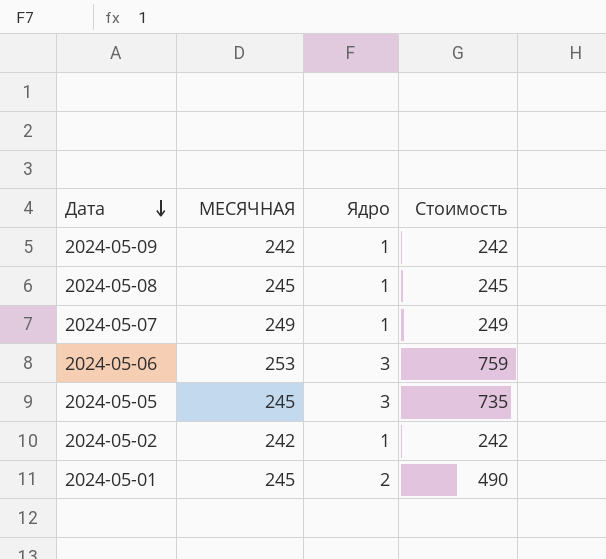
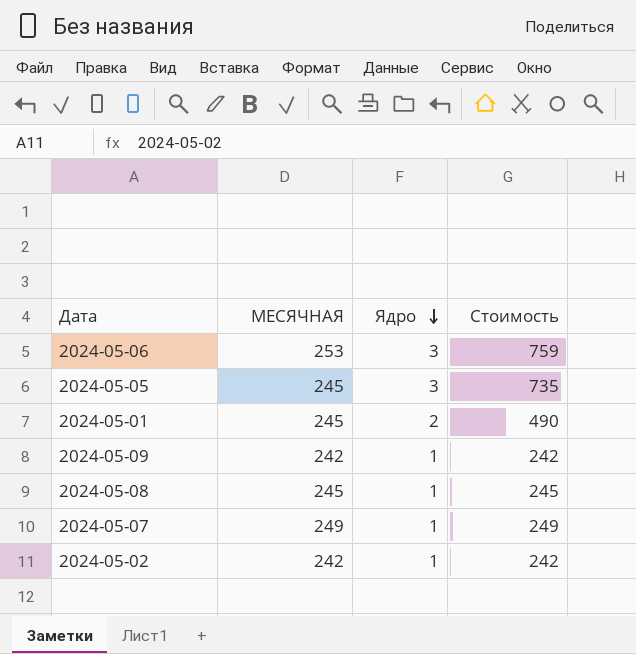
row order: Дата descending -> Ядро descending

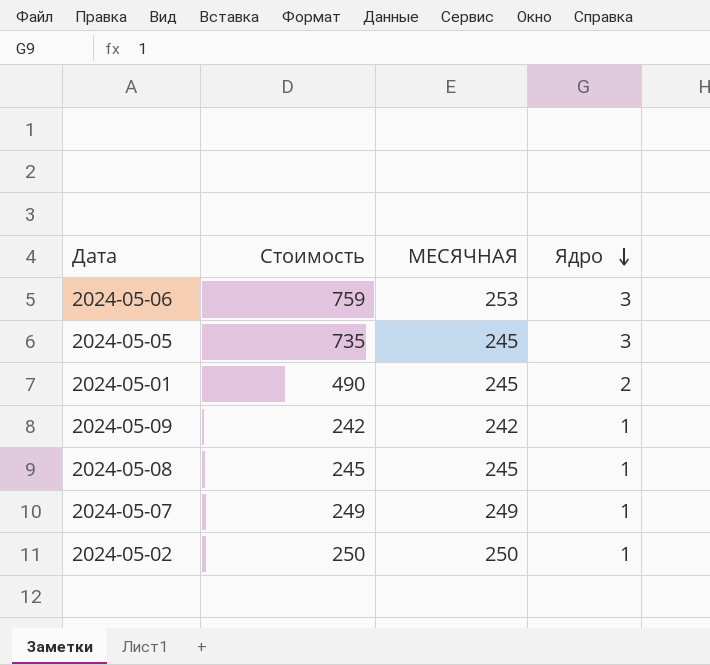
column Стоимость | position: 4 -> 2
2024-05-02 | Стоимость: 242 -> 250
2024-05-02 | МЕСЯЧНАЯ: 242 -> 250

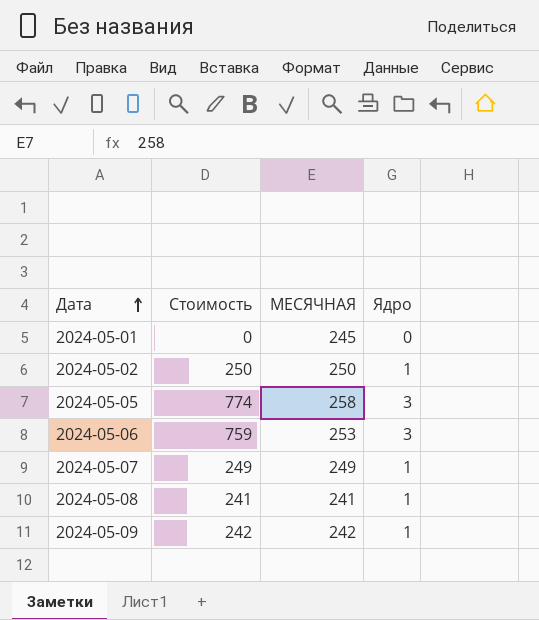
row order: Ядро descending -> Дата ascending
2024-05-01 | Стоимость: 490 -> 0
2024-05-01 | Ядро: 2 -> 0
2024-05-05 | Стоимость: 735 -> 774
2024-05-05 | МЕСЯЧНАЯ: 245 -> 258
2024-05-08 | Стоимость: 245 -> 241
2024-05-08 | МЕСЯЧНАЯ: 245 -> 241

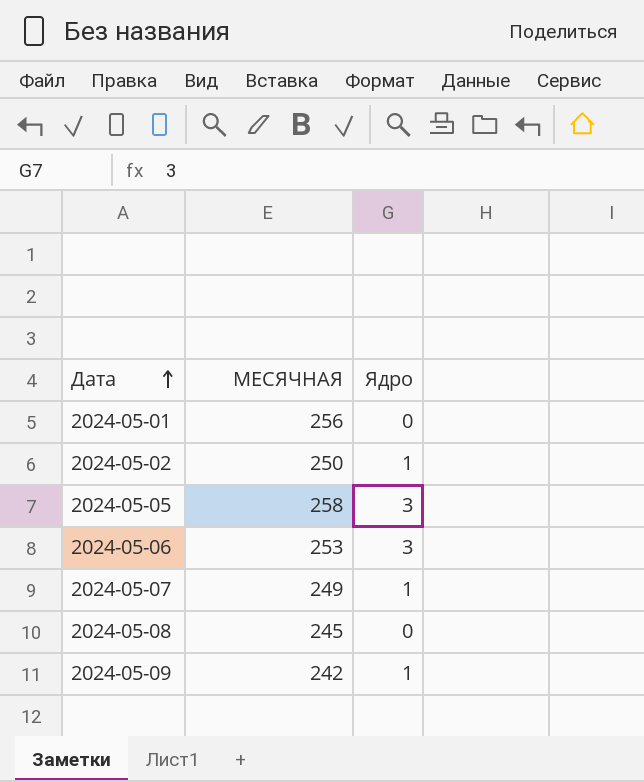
column Стоимость | formula: [МЕСЯЧНАЯ] * [Ядро] -> none
2024-05-01 | МЕСЯЧНАЯ: 245 -> 256
2024-05-08 | МЕСЯЧНАЯ: 241 -> 245
2024-05-08 | Ядро: 1 -> 0

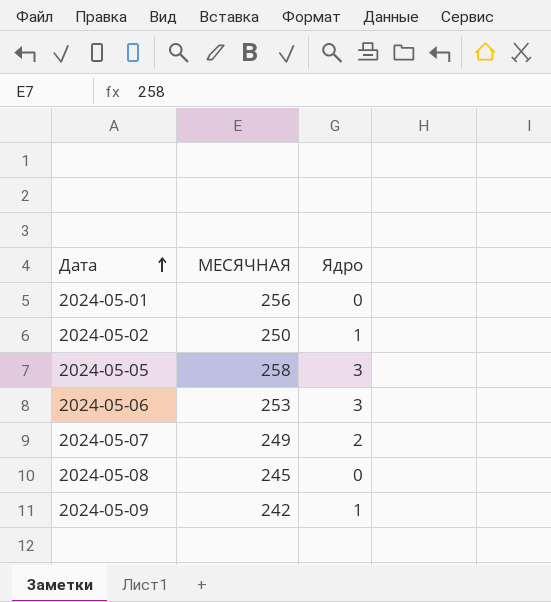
2024-05-07 | Ядро: 1 -> 2

